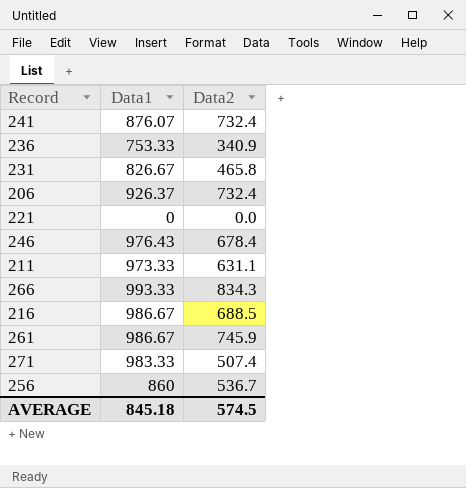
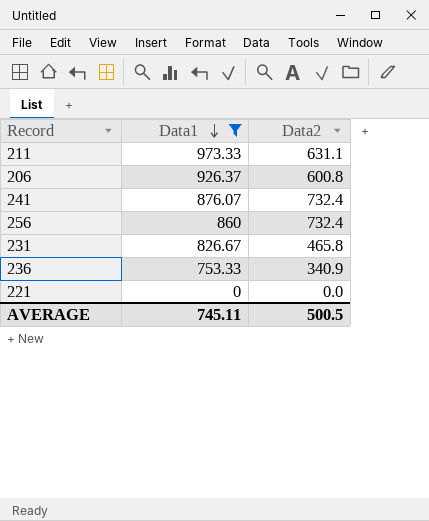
filter: none -> Data1 <= 973.33
row order: none -> Data1 descending
206 | Data2: 732.4 -> 600.8
256 | Data2: 536.7 -> 732.4
AVERAGE | Data1: 845.18 -> 745.11
AVERAGE | Data2: 574.5 -> 500.5

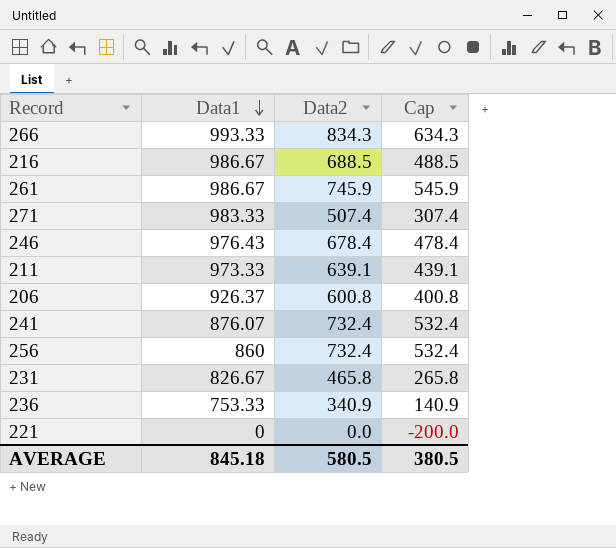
filter: Data1 <= 973.33 -> none
column Cap | formula: none -> [Data2] - 200
211 | Data2: 631.1 -> 639.1
AVERAGE | Data1: 745.11 -> 845.18
AVERAGE | Data2: 500.5 -> 580.5

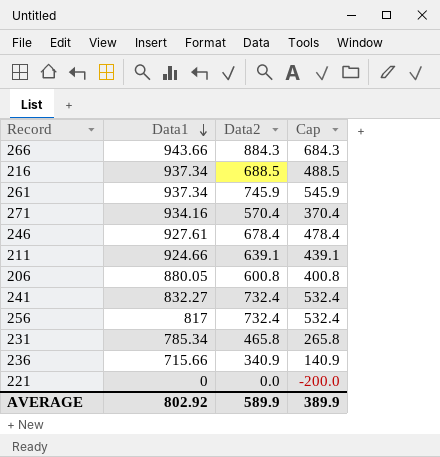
266 | Data1: 993.33 -> 943.66
266 | Data2: 834.3 -> 884.3
266 | Cap: 634.3 -> 684.3
216 | Data1: 986.67 -> 937.34
261 | Data1: 986.67 -> 937.34
271 | Data1: 983.33 -> 934.16
271 | Data2: 507.4 -> 570.4
271 | Cap: 307.4 -> 370.4
246 | Data1: 976.43 -> 927.61
211 | Data1: 973.33 -> 924.66
206 | Data1: 926.37 -> 880.05
241 | Data1: 876.07 -> 832.27
256 | Data1: 860 -> 817
231 | Data1: 826.67 -> 785.34
236 | Data1: 753.33 -> 715.66
AVERAGE | Data1: 845.18 -> 802.92
AVERAGE | Data2: 580.5 -> 589.9
AVERAGE | Cap: 380.5 -> 389.9

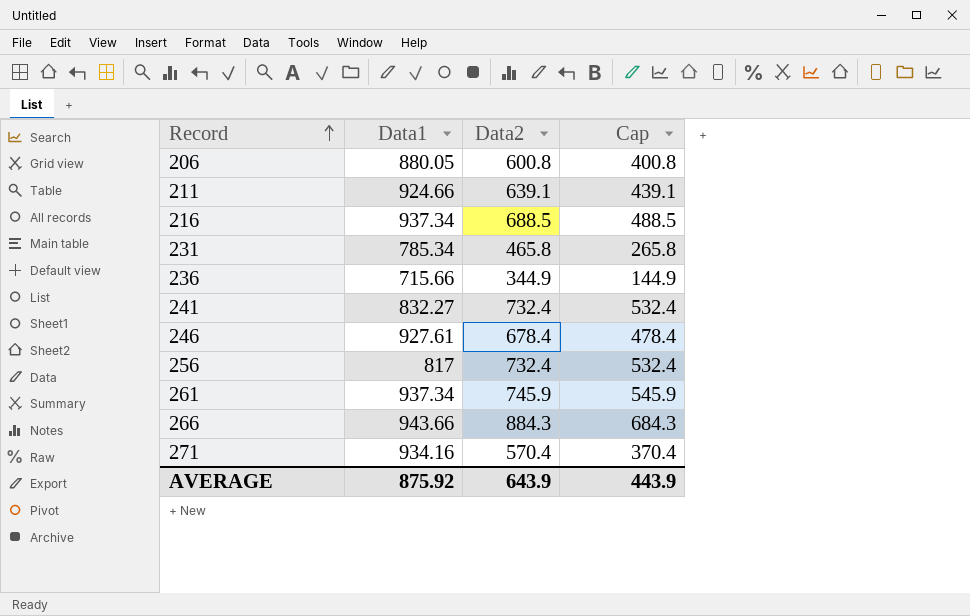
row order: Data1 descending -> Record ascending
row 221: 0 | 0.0 | -200.0 -> none
236 | Data2: 340.9 -> 344.9
236 | Cap: 140.9 -> 144.9
AVERAGE | Data1: 802.92 -> 875.92
AVERAGE | Data2: 589.9 -> 643.9
AVERAGE | Cap: 389.9 -> 443.9

